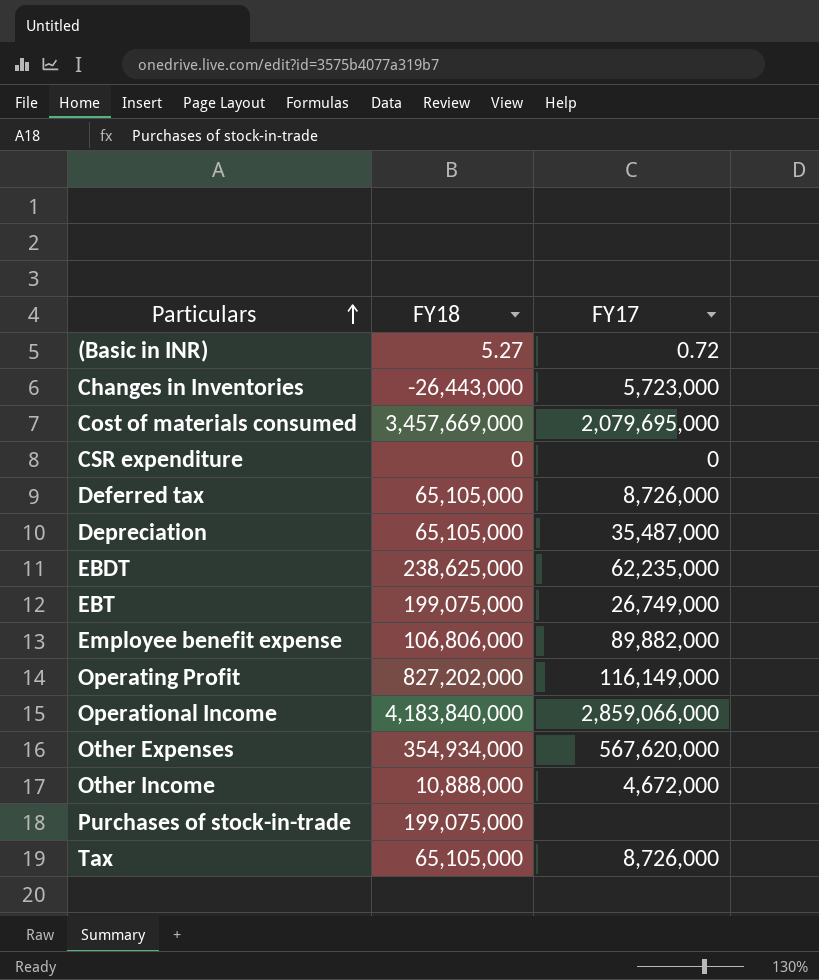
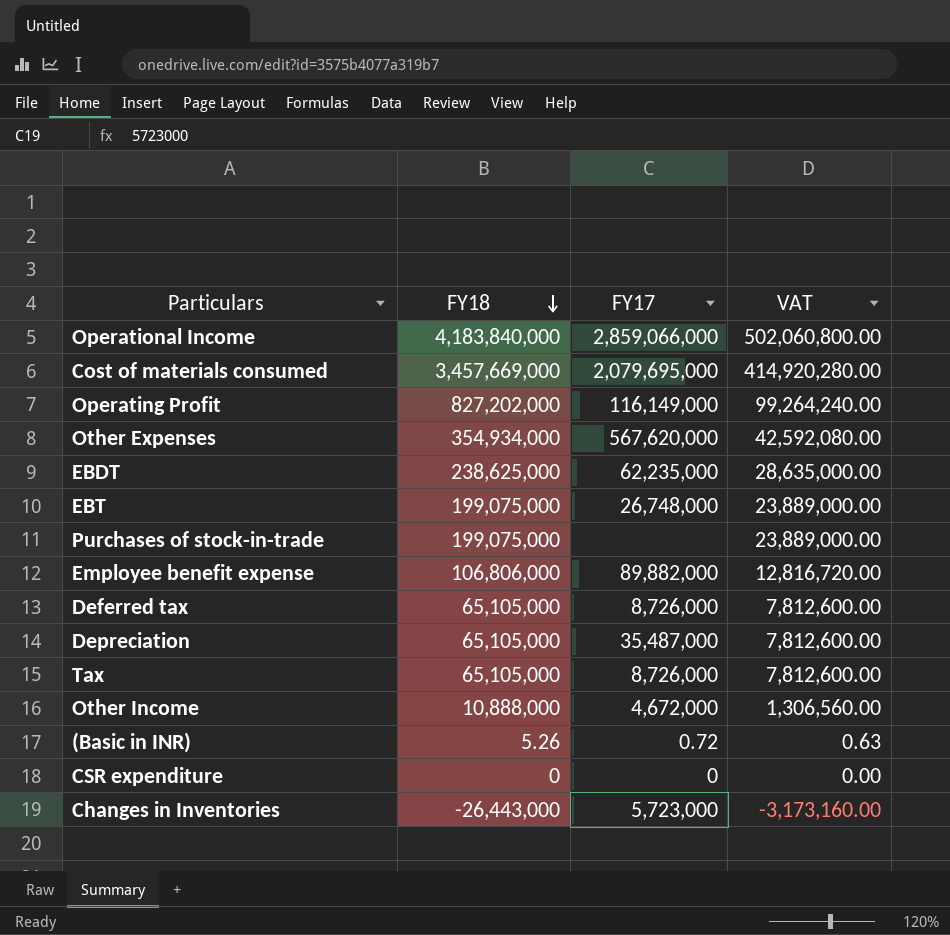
row order: Particulars ascending -> FY18 descending
column VAT | formula: none -> [FY18] * 0.12
EBT | FY17: 26,749,000 -> 26,748,000
(Basic in INR) | FY18: 5.27 -> 5.26

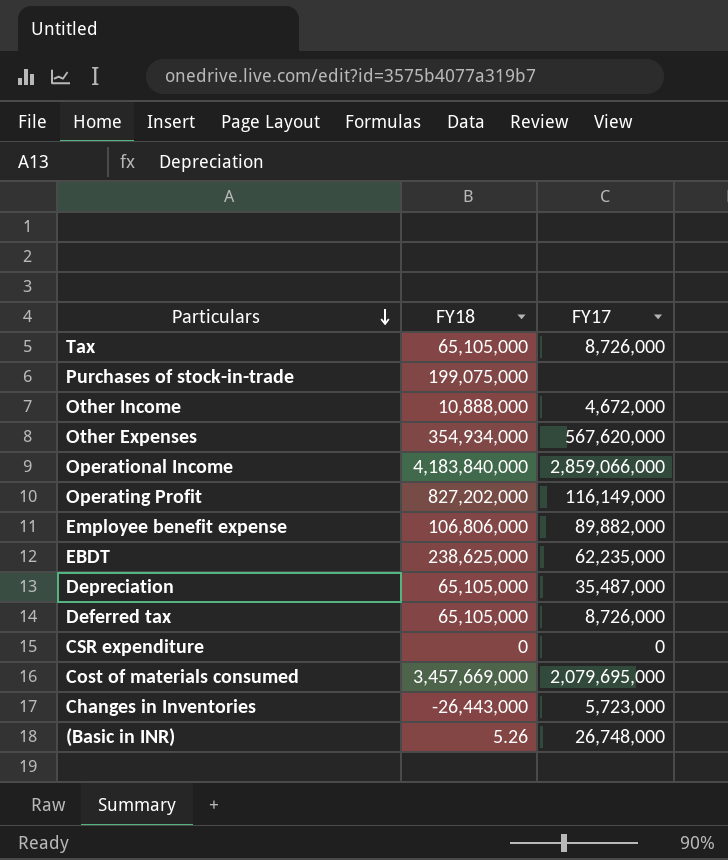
row order: FY18 descending -> Particulars descending
column VAT | formula: [FY18] * 0.12 -> none
row EBT: 199,075,000 | 26,748,000 | 23,889,000.00 -> none
(Basic in INR) | FY17: 0.72 -> 26,748,000

